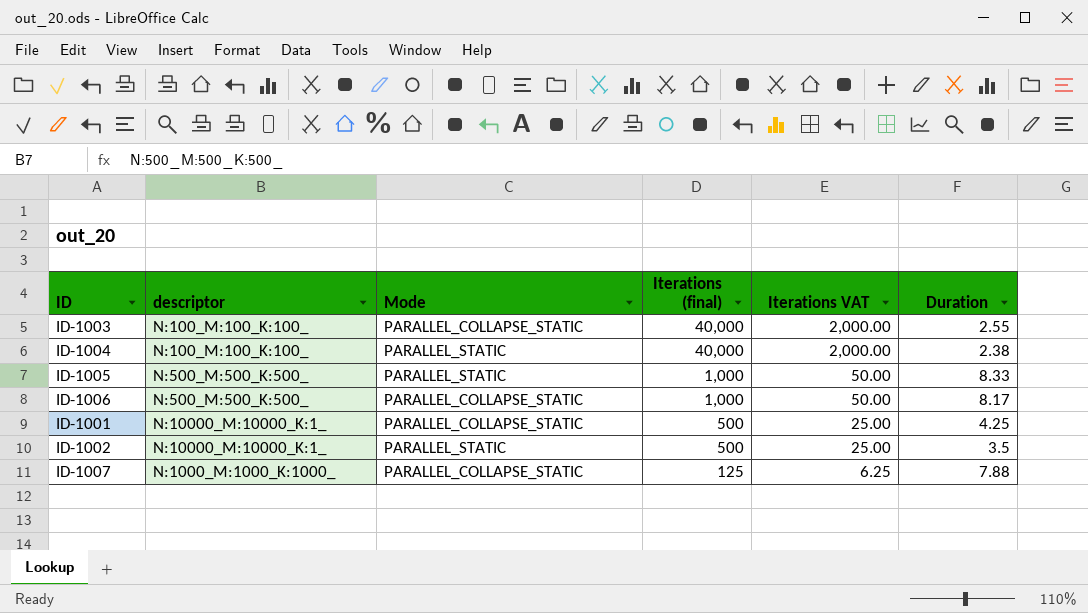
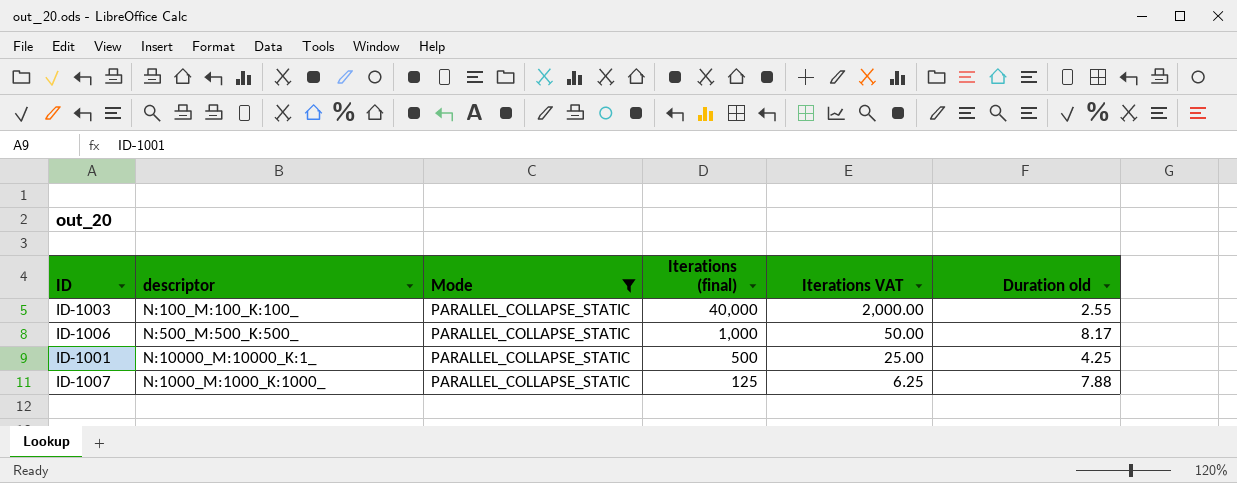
filter: none -> Mode = PARALLEL_COLLAPSE_STATIC
column name: Duration -> Duration old

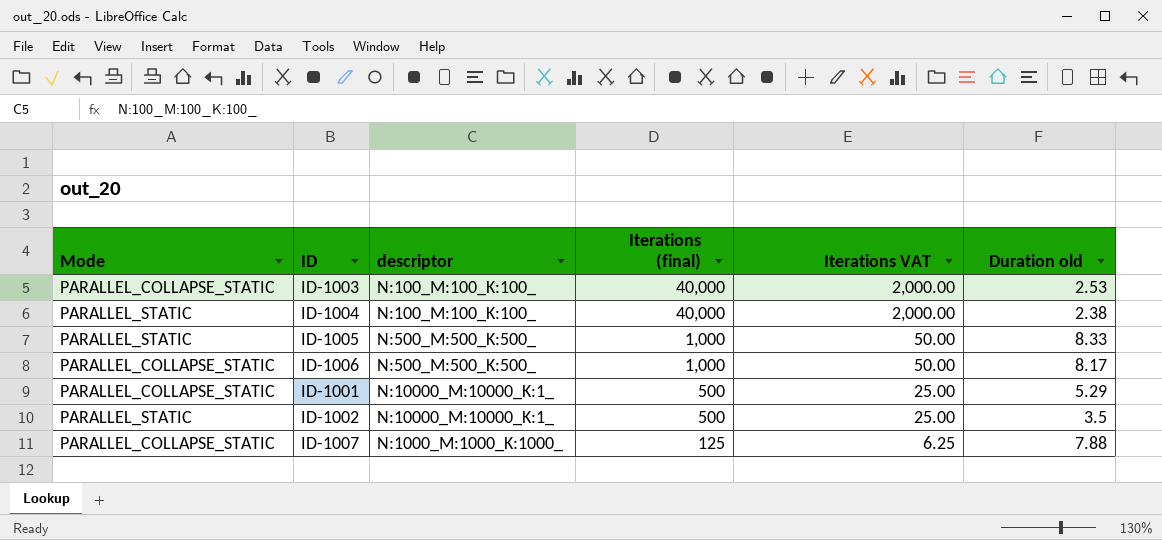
filter: Mode = PARALLEL_COLLAPSE_STATIC -> none
column Mode | position: 3 -> 1
ID-1003 | Duration old: 2.55 -> 2.53
ID-1001 | Duration old: 4.25 -> 5.29

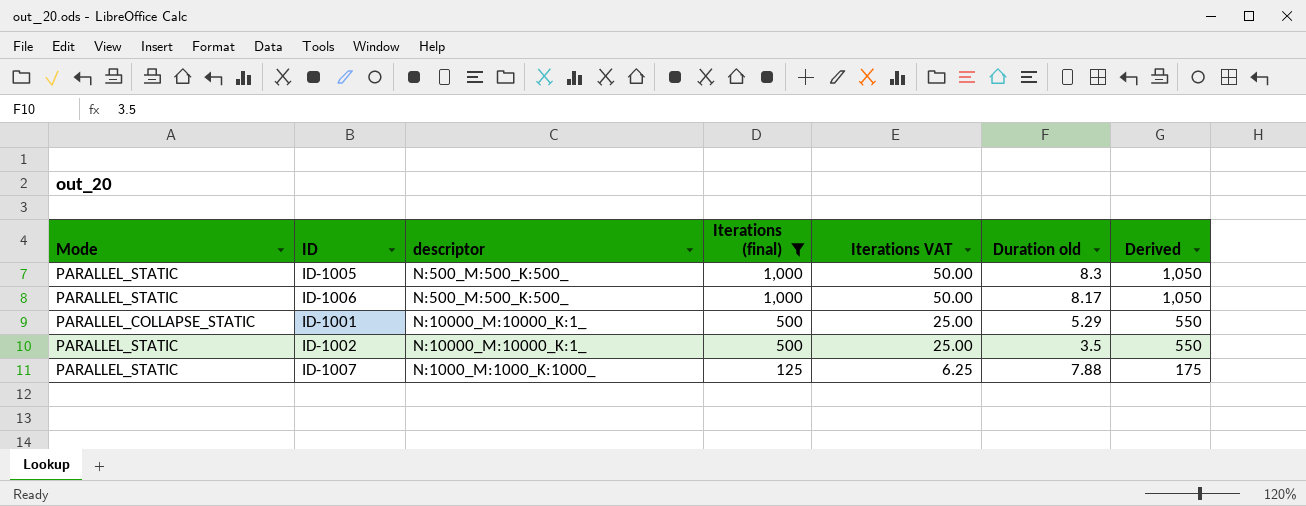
filter: none -> Iterations (final) != 40,000
column Derived | formula: none -> [Iterations (final)] + 50
ID-1005 | Duration old: 8.33 -> 8.3
ID-1006 | Mode: PARALLEL_COLLAPSE_STATIC -> PARALLEL_STATIC
ID-1007 | Mode: PARALLEL_COLLAPSE_STATIC -> PARALLEL_STATIC

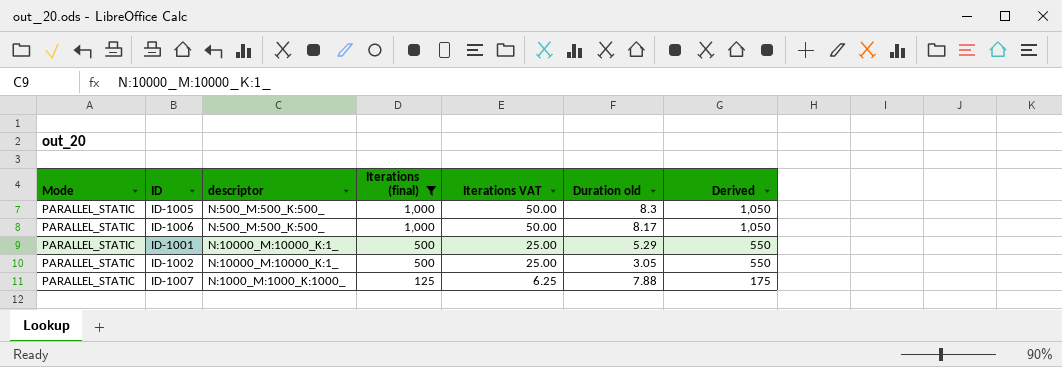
ID-1001 | Mode: PARALLEL_COLLAPSE_STATIC -> PARALLEL_STATIC
ID-1002 | Duration old: 3.5 -> 3.05

